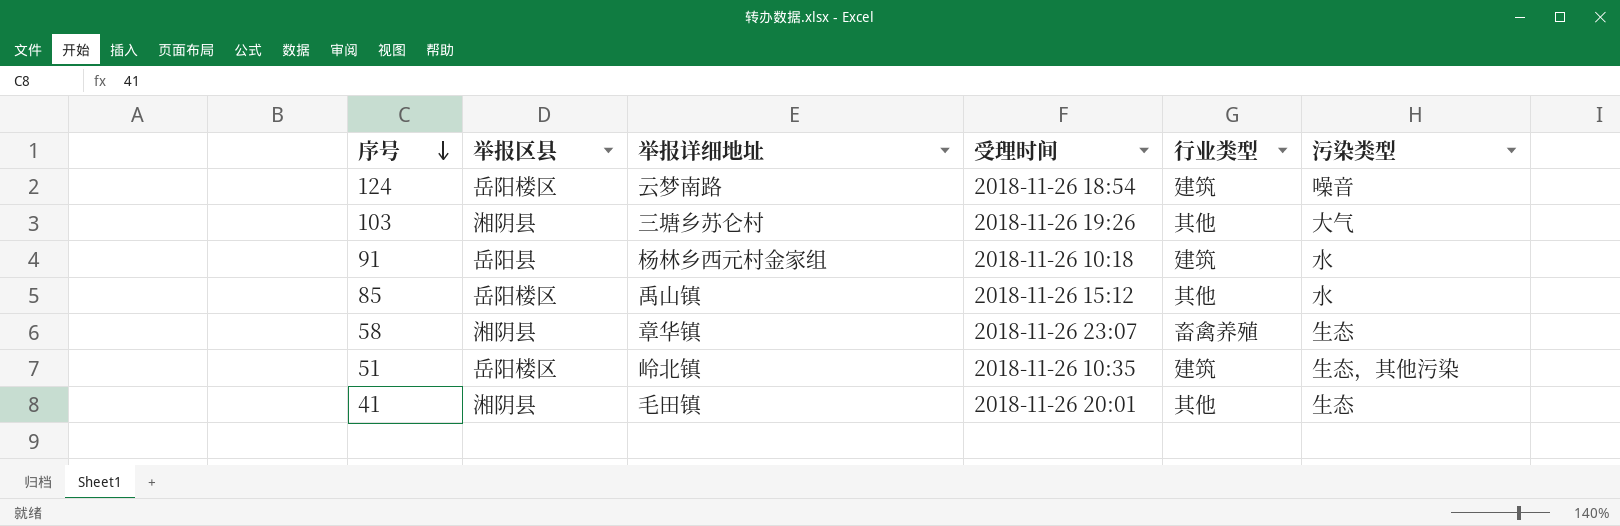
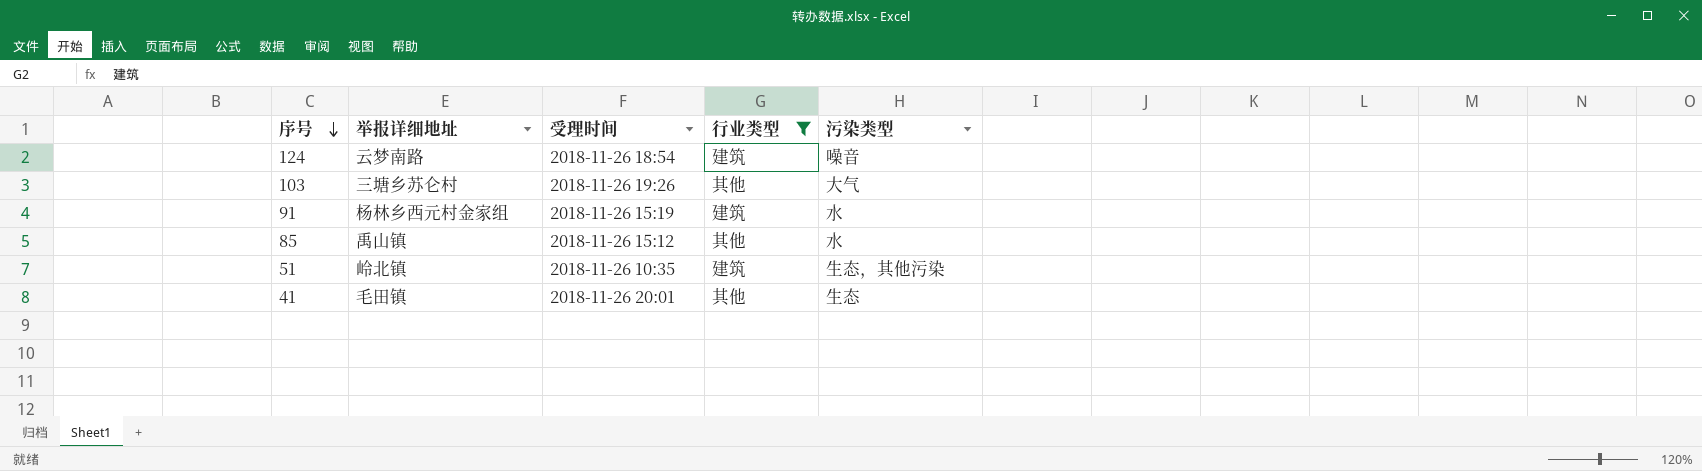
filter: none -> 行业类型 != 畜禽养殖
column 举报区县 | position: 2 -> none
91 | 受理时间: 2018-11-26 10:18 -> 2018-11-26 15:19

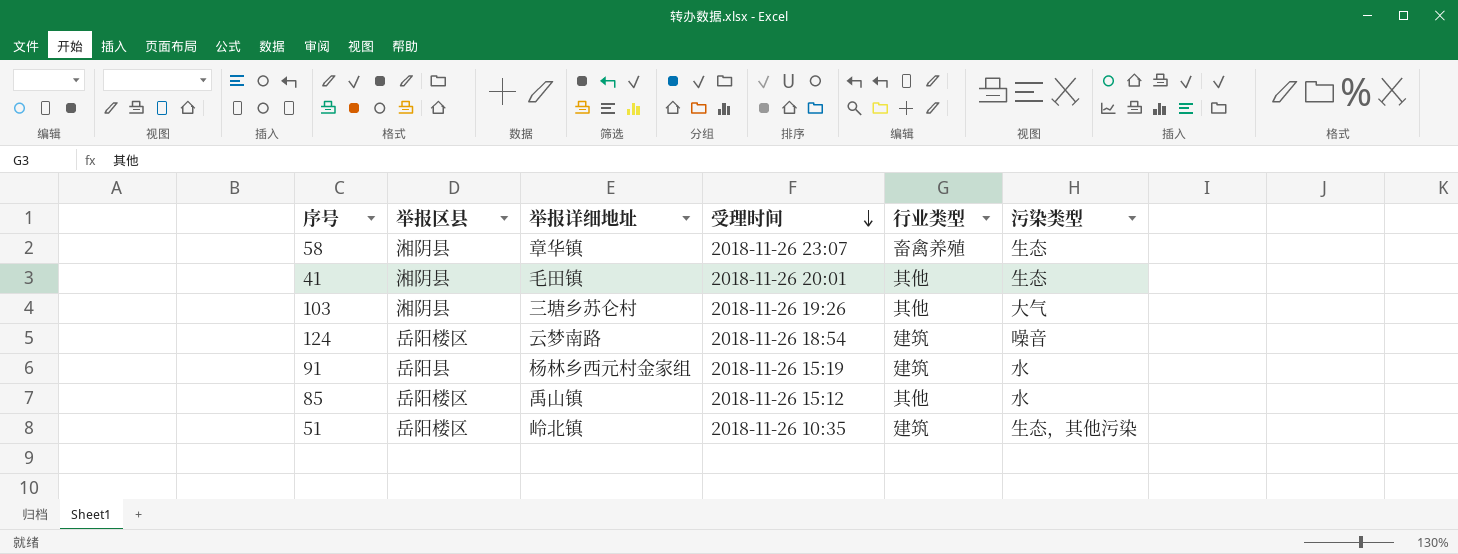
filter: 行业类型 != 畜禽养殖 -> none
row order: 序号 descending -> 受理时间 descending
column 举报区县 | position: none -> 2

